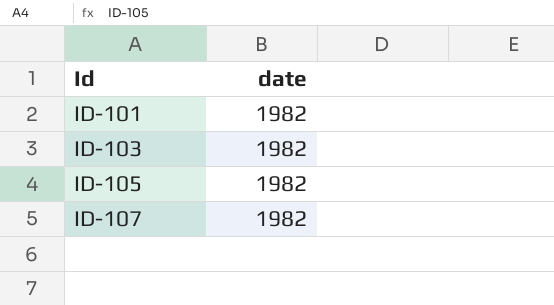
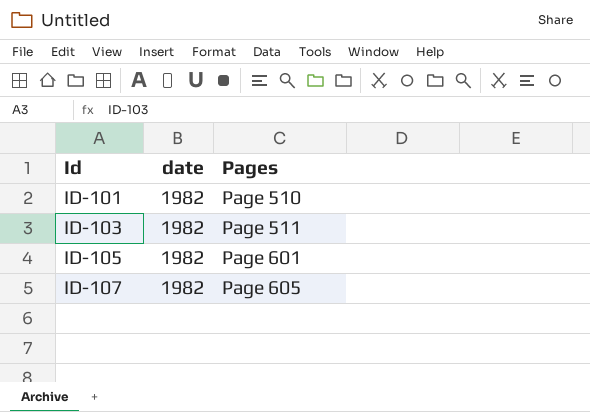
column Pages | position: none -> 3

